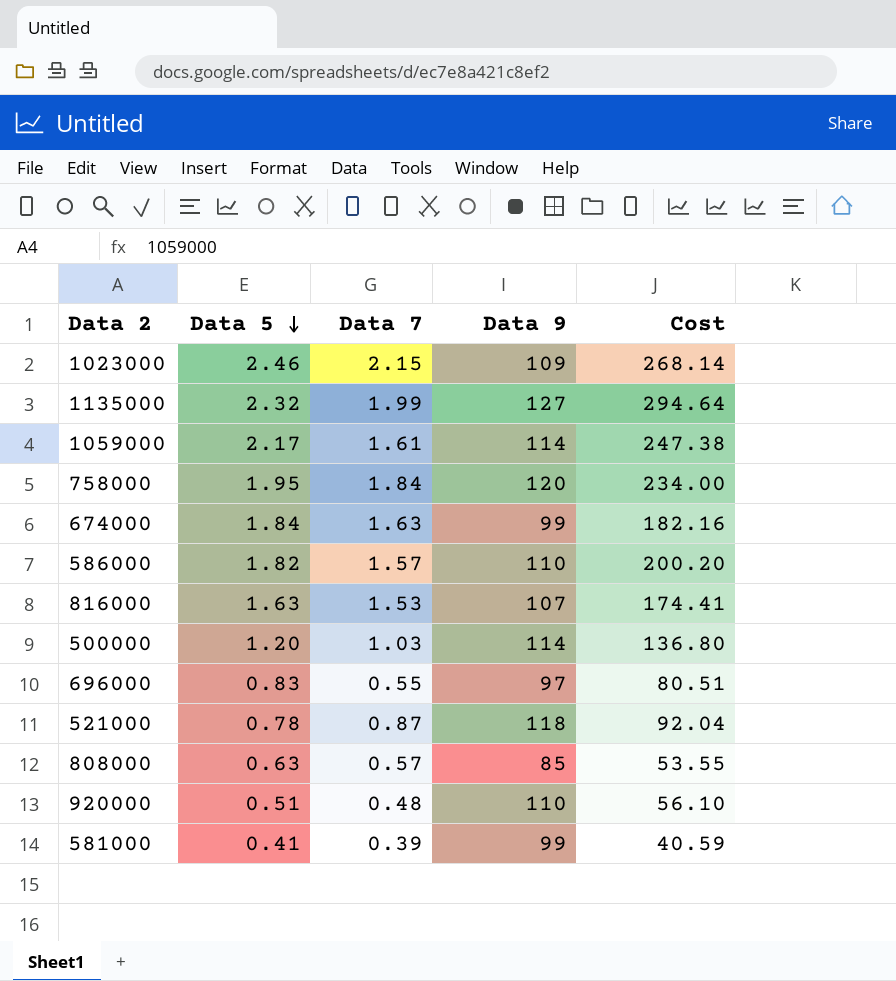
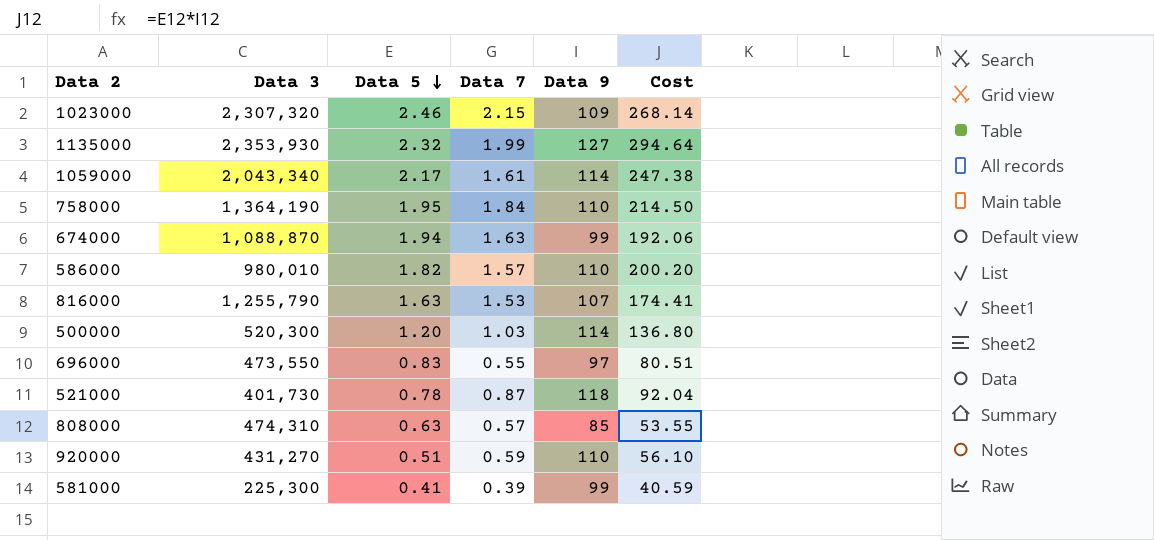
column Data 3 | position: none -> 2
758000 | Data 9: 120 -> 110
758000 | Cost: 234.00 -> 214.50
674000 | Data 5: 1.84 -> 1.94
674000 | Cost: 182.16 -> 192.06
920000 | Data 7: 0.48 -> 0.59

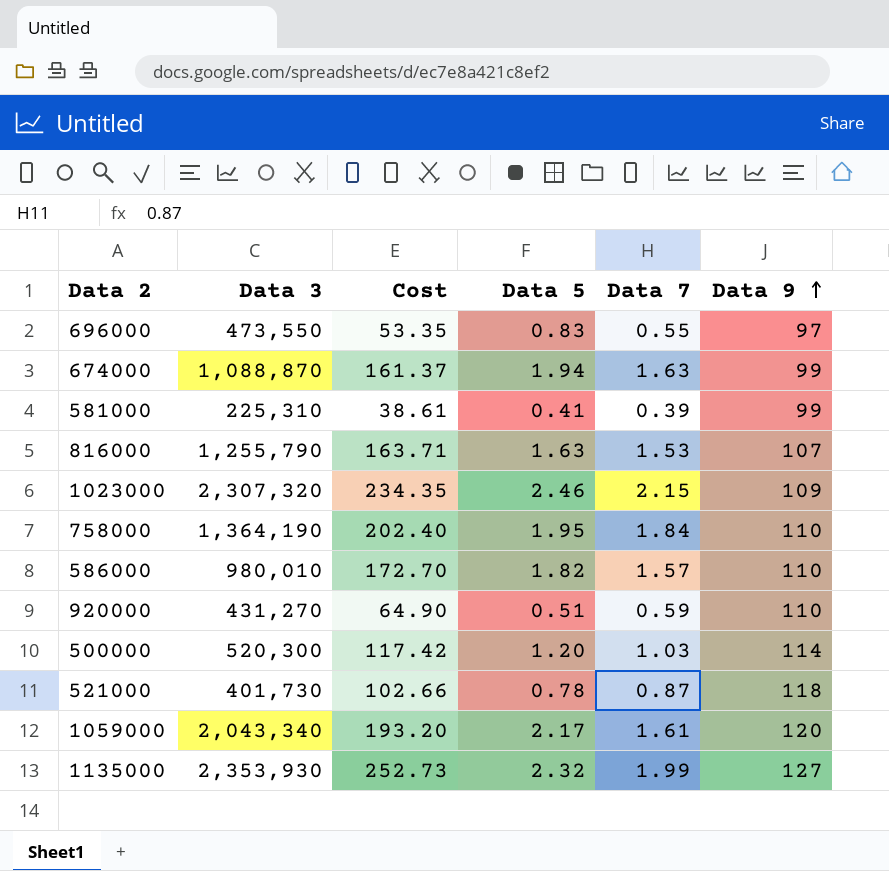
row order: Data 5 descending -> Data 9 ascending
column Cost | formula: [Data 5] * [Data 9] -> [Data 7] * [Data 9]
column Cost | position: 6 -> 3
row 808000: 474,310 | 0.63 | 0.57 | 85 | 53.55 -> none
581000 | Data 3: 225,300 -> 225,310
1059000 | Data 9: 114 -> 120

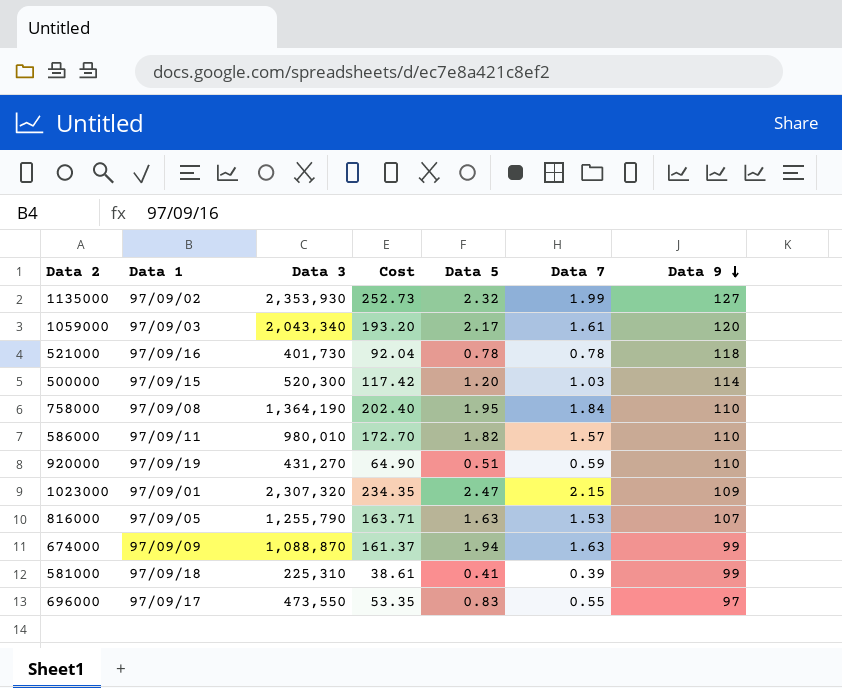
row order: Data 9 ascending -> Data 9 descending
column Data 1 | position: none -> 2
521000 | Cost: 102.66 -> 92.04
521000 | Data 7: 0.87 -> 0.78
1023000 | Data 5: 2.46 -> 2.47

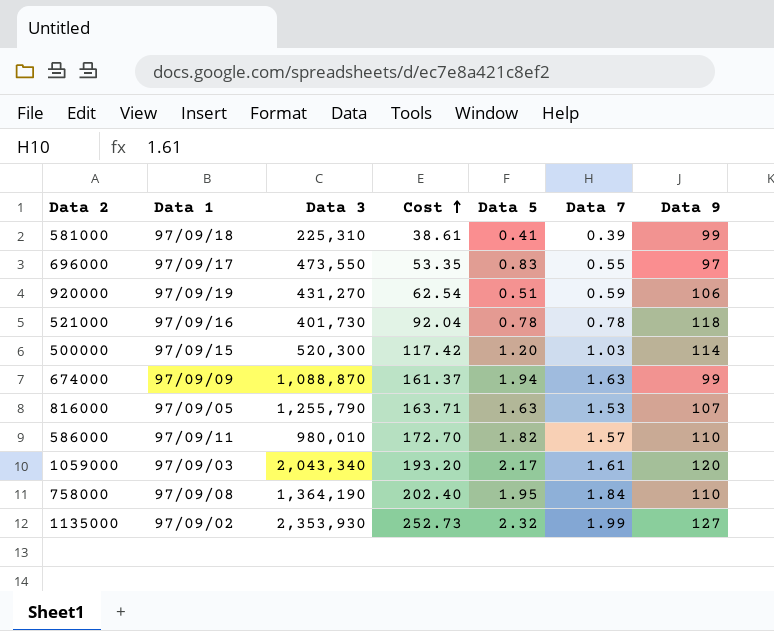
row order: Data 9 descending -> Cost ascending
row 1023000: 97/09/01 | 2,307,320 | 234.35 | 2.47 | 2.15 | 109 -> none
920000 | Cost: 64.90 -> 62.54
920000 | Data 9: 110 -> 106

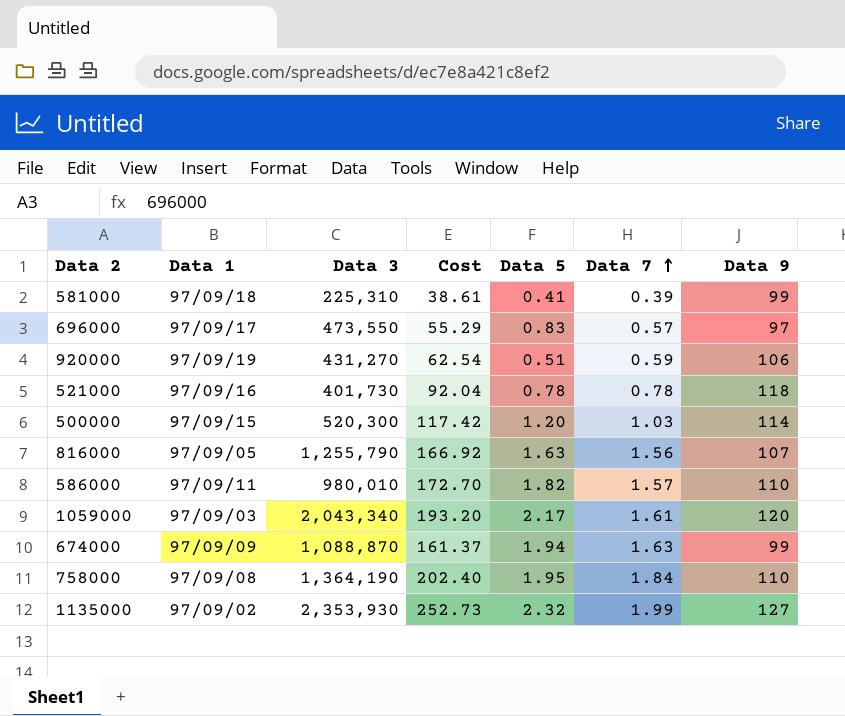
row order: Cost ascending -> Data 7 ascending
696000 | Cost: 53.35 -> 55.29
696000 | Data 7: 0.55 -> 0.57
816000 | Cost: 163.71 -> 166.92
816000 | Data 7: 1.53 -> 1.56

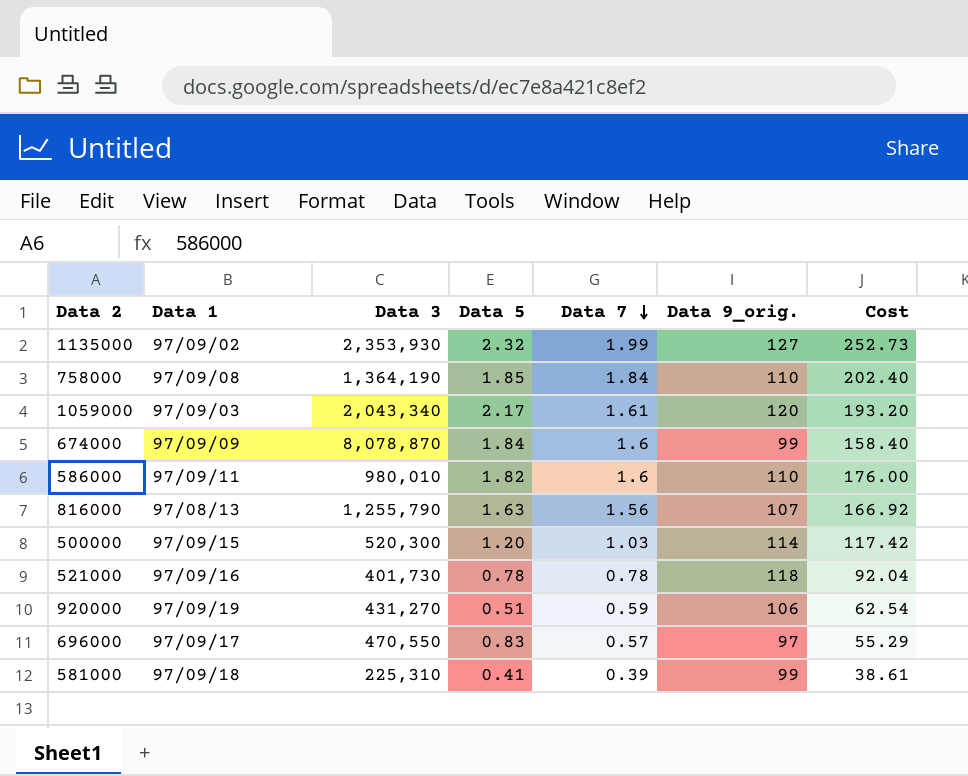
row order: Data 7 ascending -> Data 7 descending
column name: Data 9 -> Data 9_orig.
column Cost | position: 4 -> 7
758000 | Data 5: 1.95 -> 1.85
674000 | Data 3: 1,088,870 -> 8,078,870
674000 | Data 5: 1.94 -> 1.84
674000 | Data 7: 1.63 -> 1.6
674000 | Cost: 161.37 -> 158.40
586000 | Data 7: 1.57 -> 1.6
586000 | Cost: 172.70 -> 176.00
816000 | Data 1: 97/09/05 -> 97/08/13
696000 | Data 3: 473,550 -> 470,550

